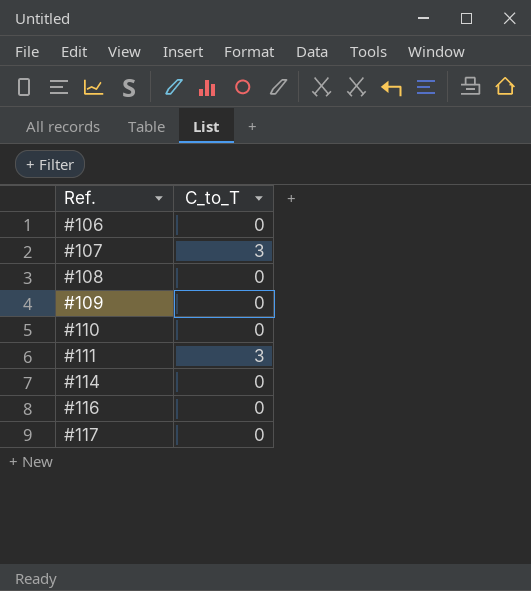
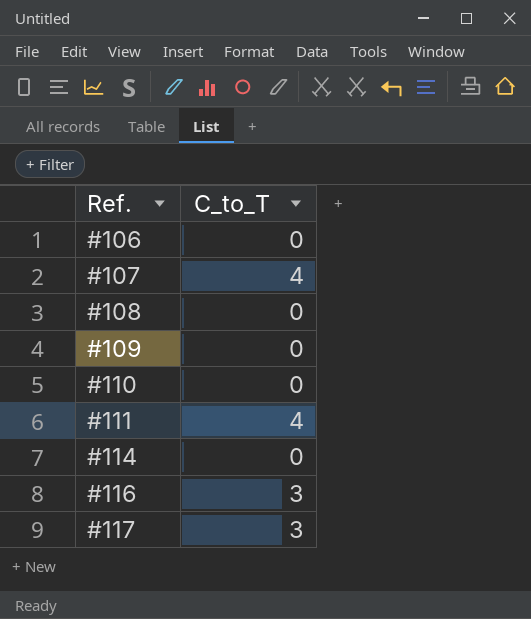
#107 | C_to_T: 3 -> 4
#111 | C_to_T: 3 -> 4
#116 | C_to_T: 0 -> 3
#117 | C_to_T: 0 -> 3

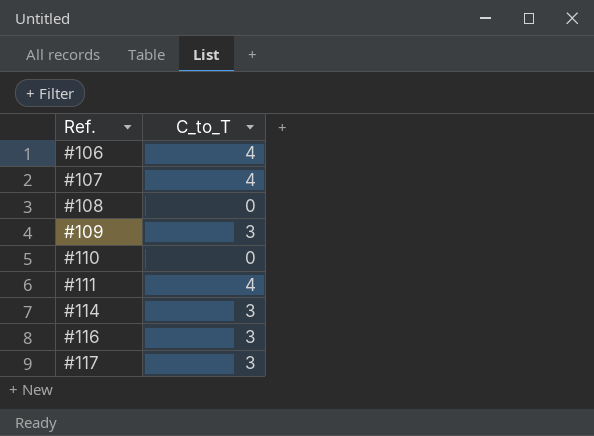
#106 | C_to_T: 0 -> 4
#109 | C_to_T: 0 -> 3
#114 | C_to_T: 0 -> 3

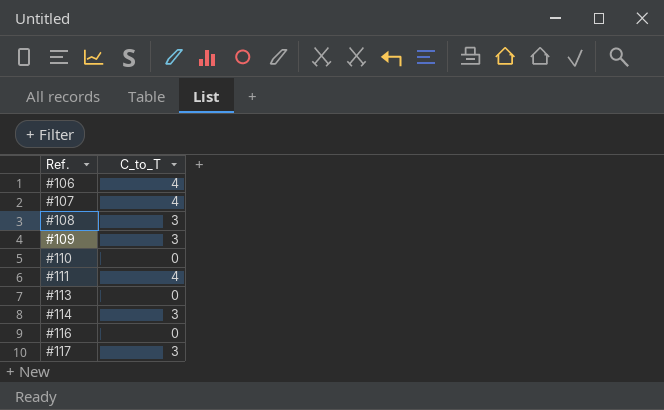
#108 | C_to_T: 0 -> 3
row #113: none -> 0
#116 | C_to_T: 3 -> 0

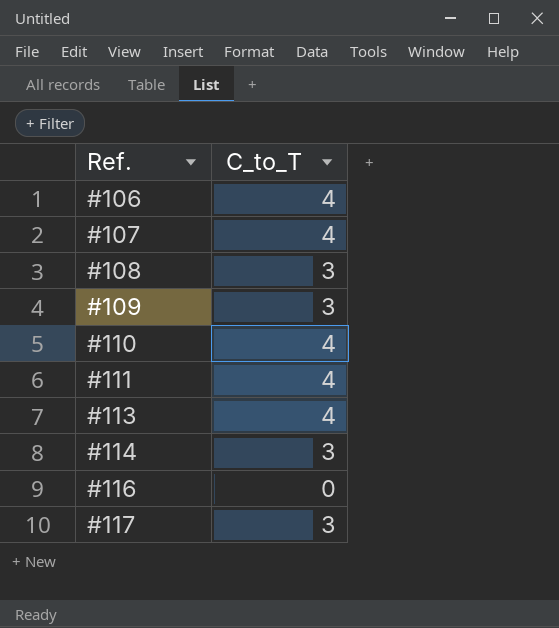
#110 | C_to_T: 0 -> 4
#113 | C_to_T: 0 -> 4

